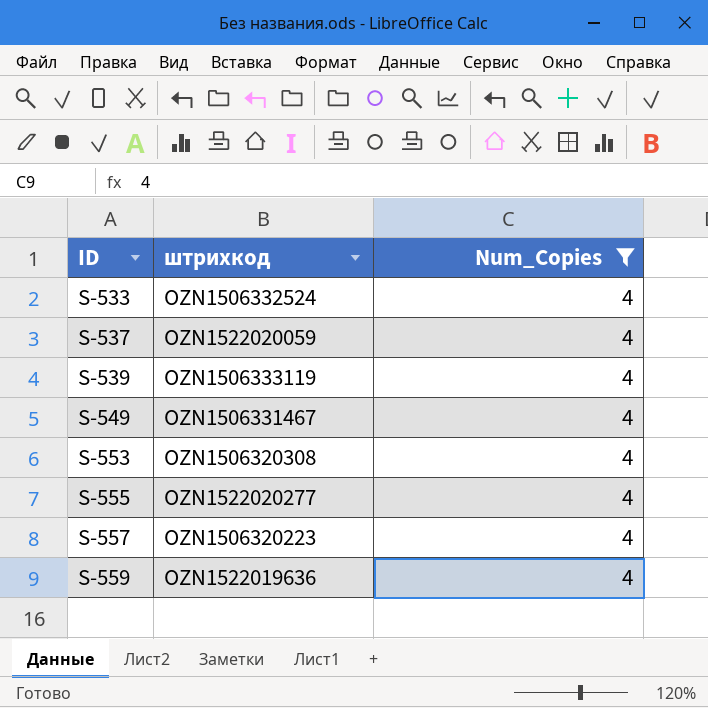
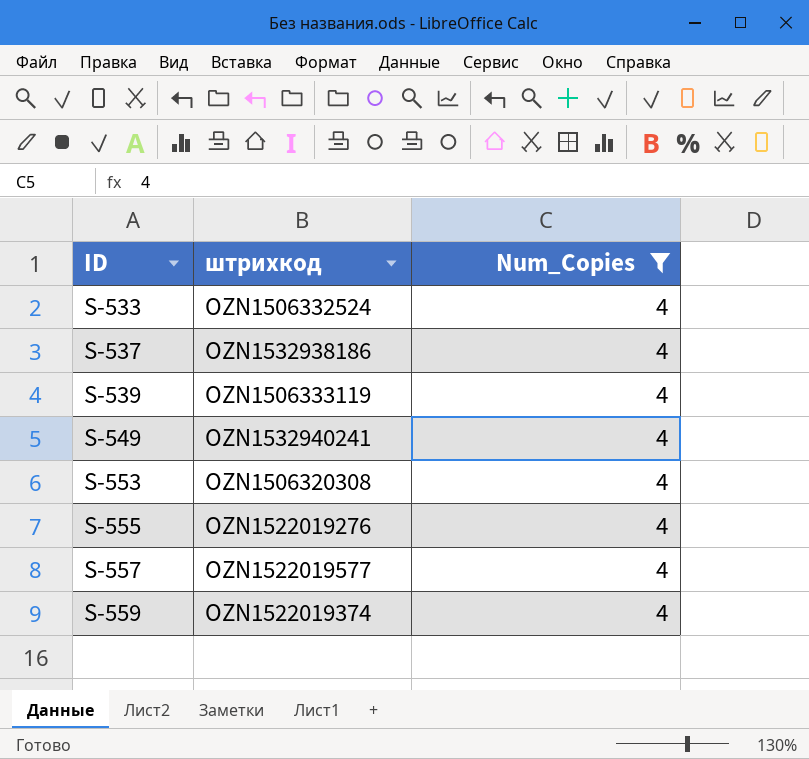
S-537 | штрихкод: OZN1522020059 -> OZN1532938186
S-549 | штрихкод: OZN1506331467 -> OZN1532940241
S-555 | штрихкод: OZN1522020277 -> OZN1522019276
S-557 | штрихкод: OZN1506320223 -> OZN1522019577
S-559 | штрихкод: OZN1522019636 -> OZN1522019374

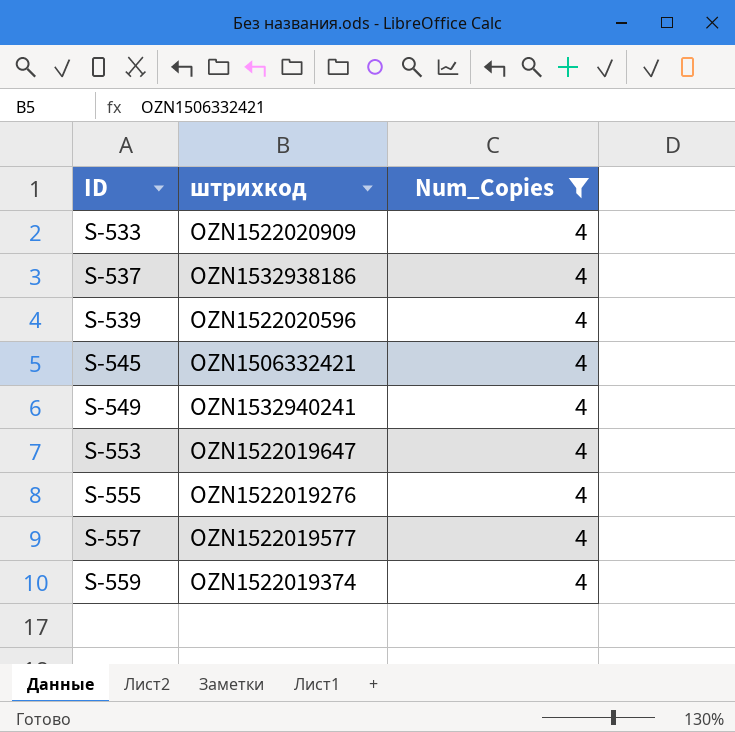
S-533 | штрихкод: OZN1506332524 -> OZN1522020909
S-539 | штрихкод: OZN1506333119 -> OZN1522020596
row S-545: none -> OZN1506332421 | 4
S-553 | штрихкод: OZN1506320308 -> OZN1522019647

